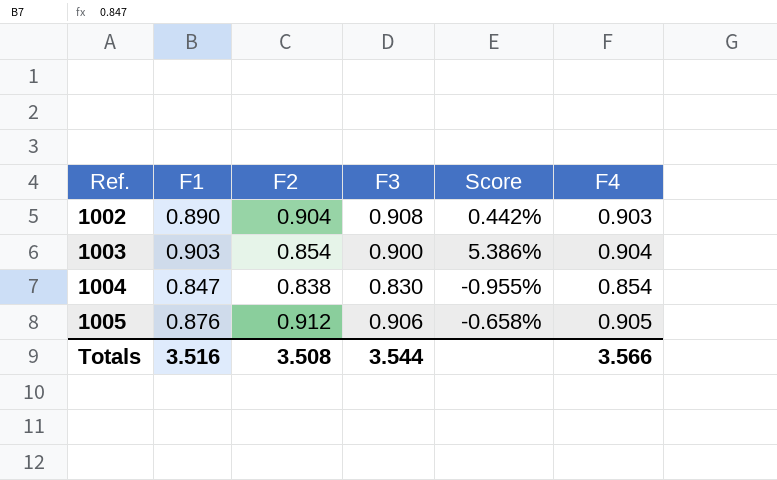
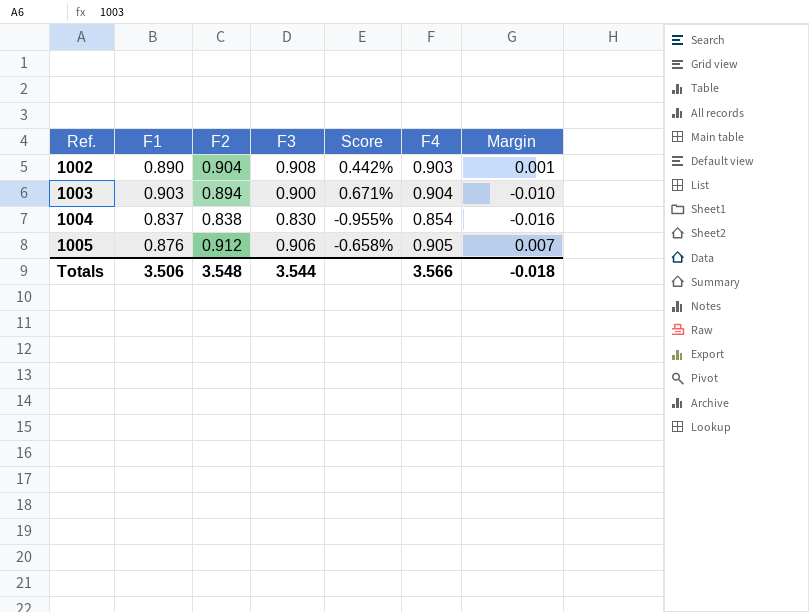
column Margin | formula: none -> [F2] - [F4]
1003 | F2: 0.854 -> 0.894
1003 | Score: 5.386% -> 0.671%
1004 | F1: 0.847 -> 0.837
Totals | F1: 3.516 -> 3.506
Totals | F2: 3.508 -> 3.548

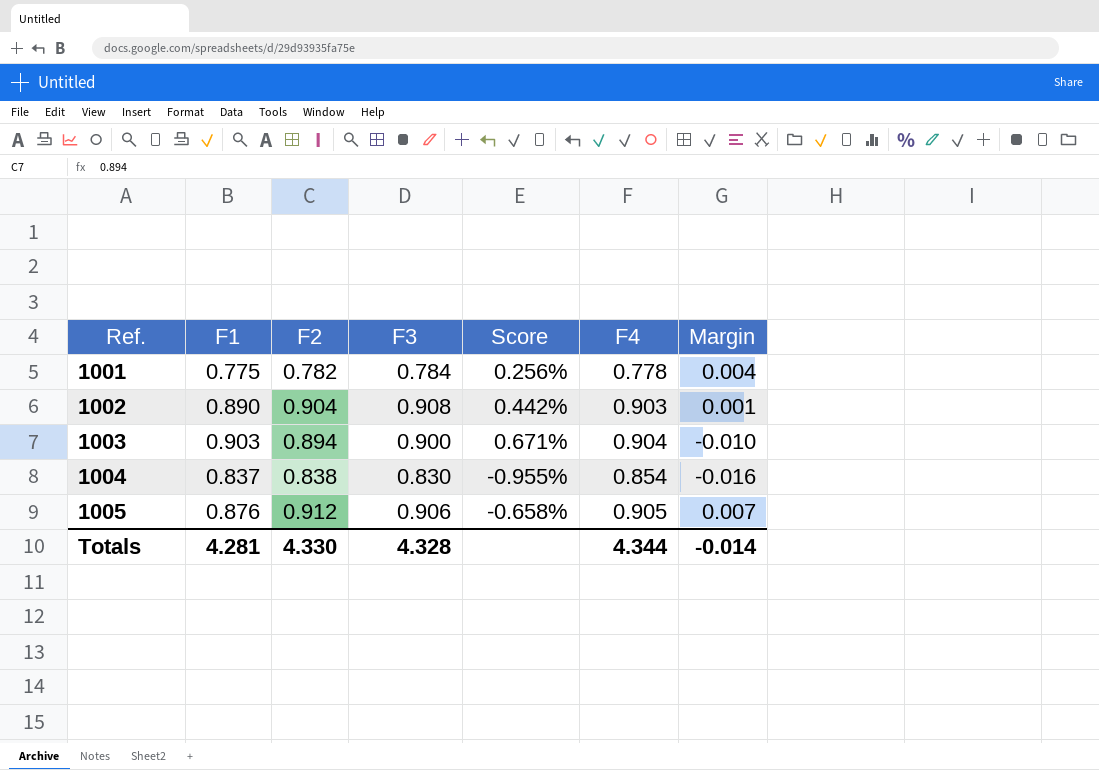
row 1001: none -> 0.775 | 0.782 | 0.784 | 0.256% | 0.778 | 0.004
Totals | F1: 3.506 -> 4.281
Totals | F2: 3.548 -> 4.330
Totals | F3: 3.544 -> 4.328
Totals | F4: 3.566 -> 4.344
Totals | Margin: -0.018 -> -0.014

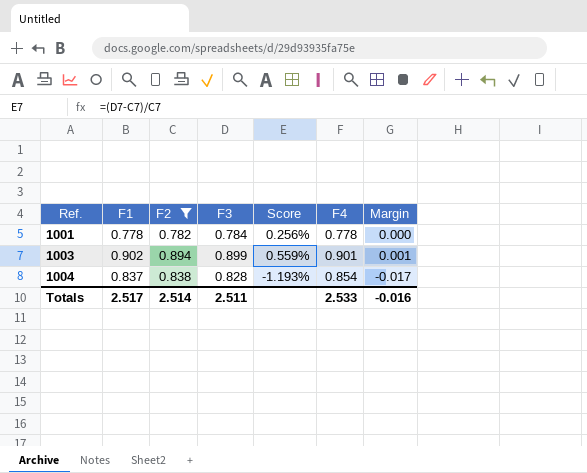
filter: none -> F2 <= 0.894
column Margin | formula: [F2] - [F4] -> [F1] - [F4]
1001 | F1: 0.775 -> 0.778
1003 | F1: 0.903 -> 0.902
1003 | F3: 0.900 -> 0.899
1003 | Score: 0.671% -> 0.559%
1003 | F4: 0.904 -> 0.901
1004 | F3: 0.830 -> 0.828
1004 | Score: -0.955% -> -1.193%
Totals | F1: 4.281 -> 2.517
Totals | F2: 4.330 -> 2.514
Totals | F3: 4.328 -> 2.511
Totals | F4: 4.344 -> 2.533
Totals | Margin: -0.014 -> -0.016

